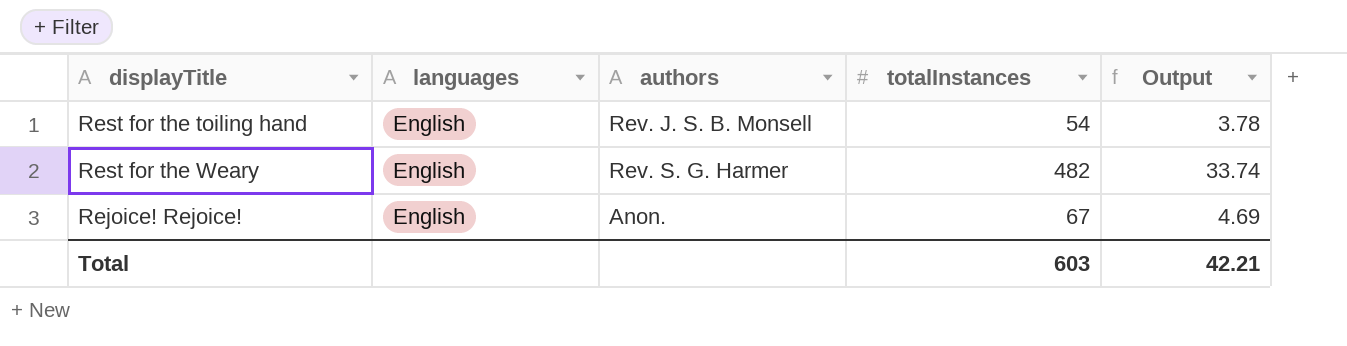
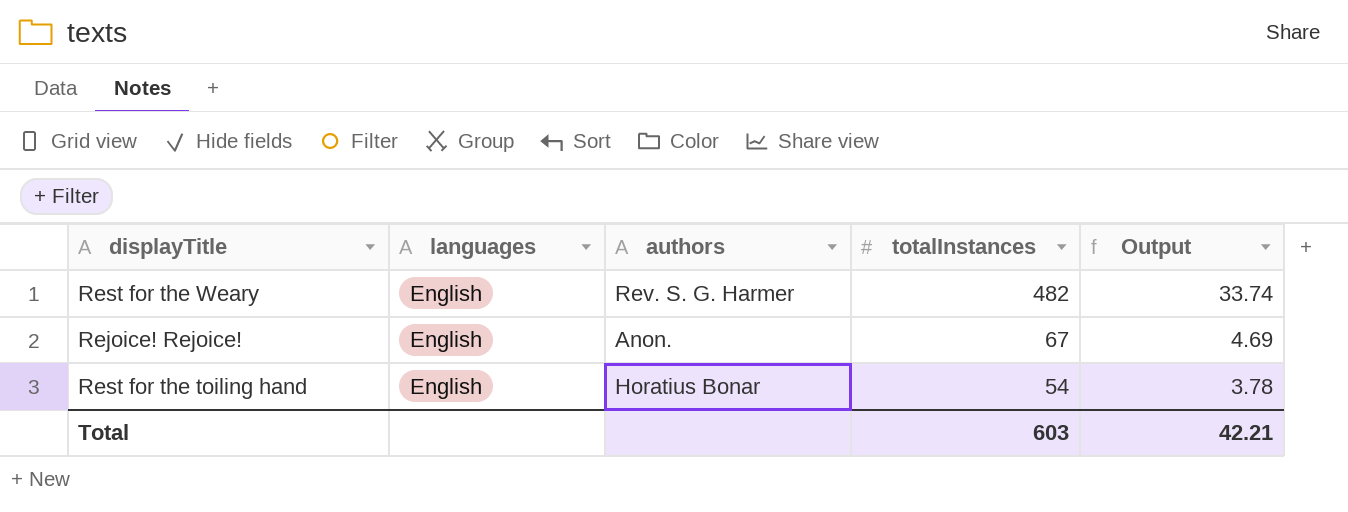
row order: none -> totalInstances descending
Rest for the toiling hand | authors: Rev. J. S. B. Monsell -> Horatius Bonar

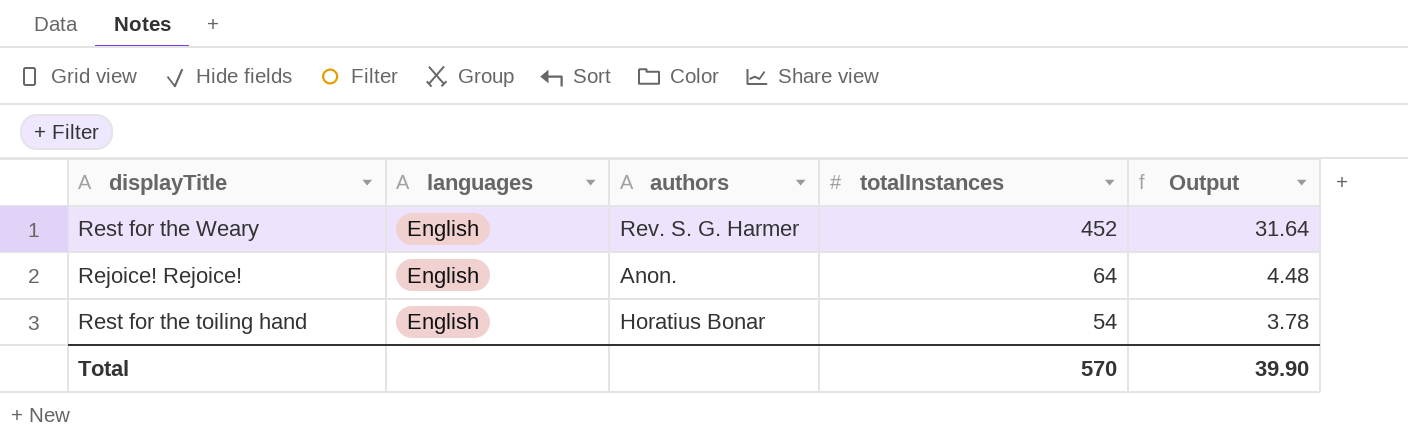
Rest for the Weary | totalInstances: 482 -> 452
Rest for the Weary | Output: 33.74 -> 31.64
Rejoice! Rejoice! | totalInstances: 67 -> 64
Rejoice! Rejoice! | Output: 4.69 -> 4.48
Total | totalInstances: 603 -> 570
Total | Output: 42.21 -> 39.90

